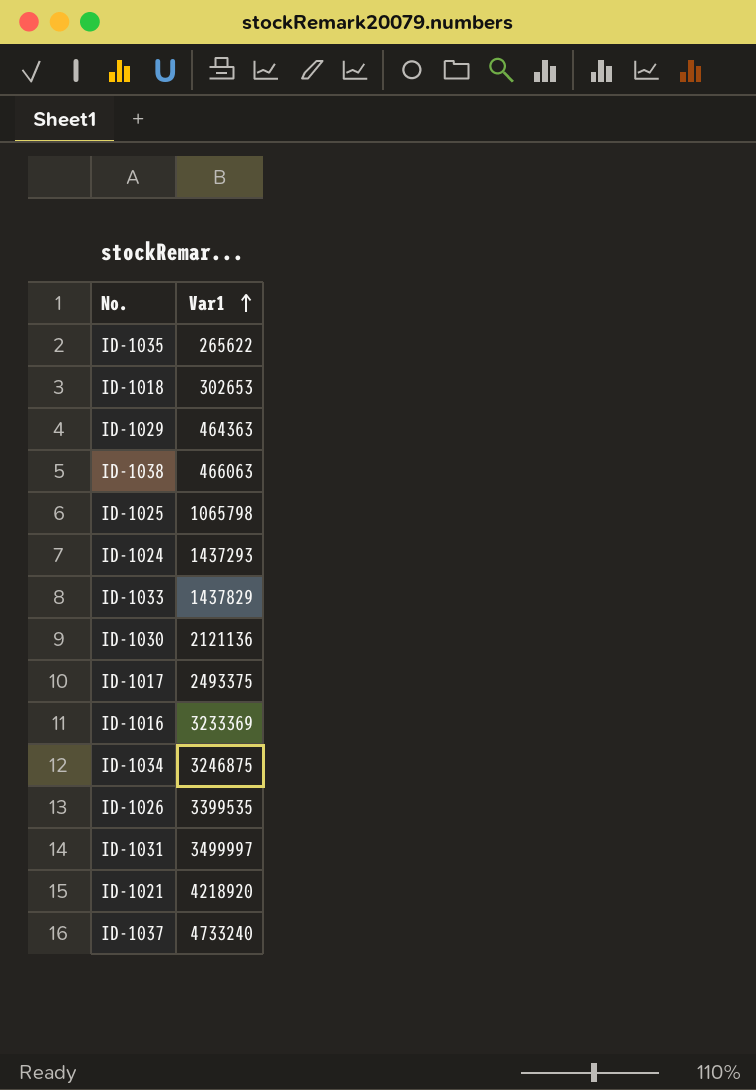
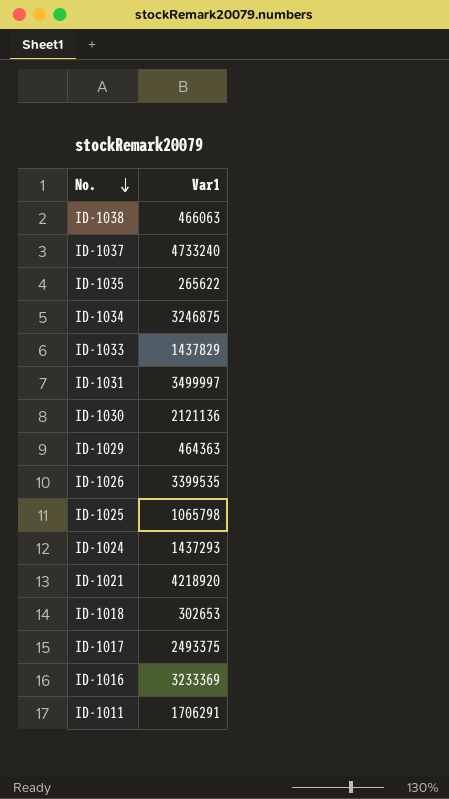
row order: Var1 ascending -> No. descending
row ID-1011: none -> 1706291

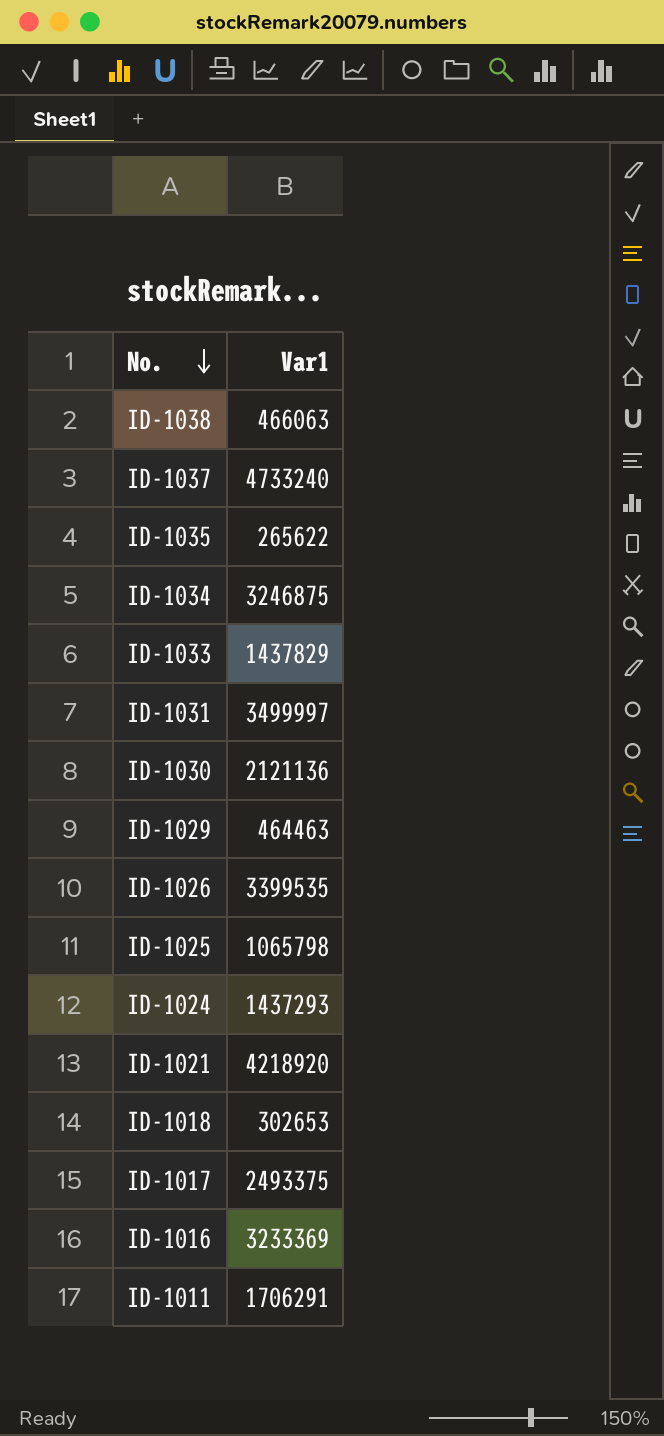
ID-1029 | Var1: 464363 -> 464463

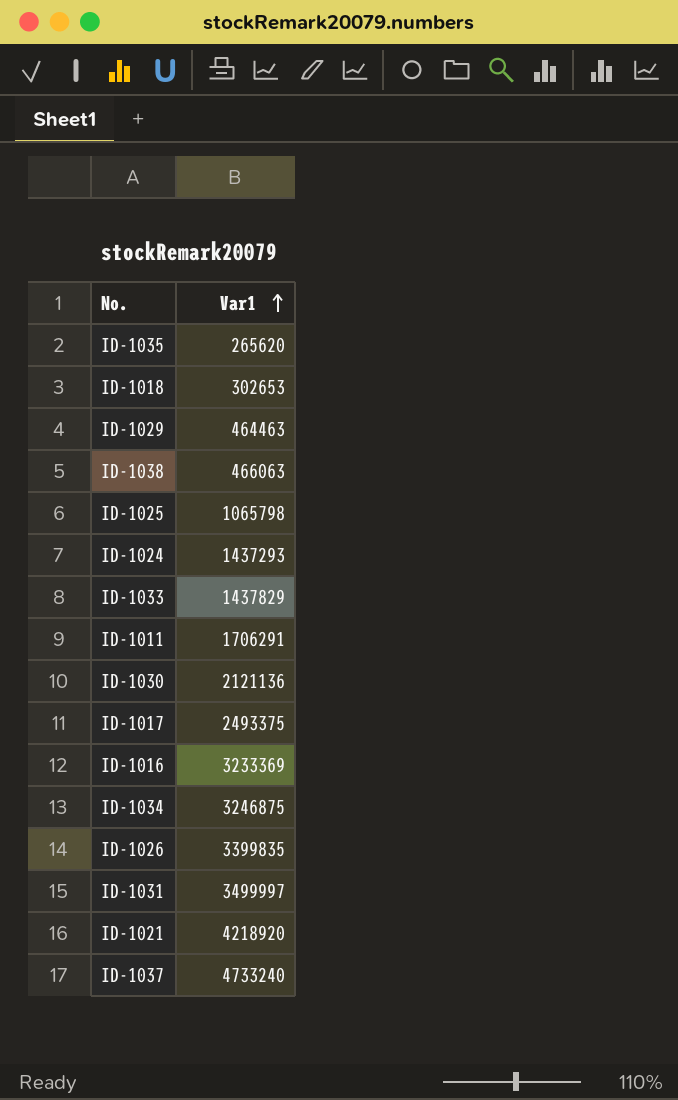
row order: No. descending -> Var1 ascending
ID-1035 | Var1: 265622 -> 265620
ID-1026 | Var1: 3399535 -> 3399835

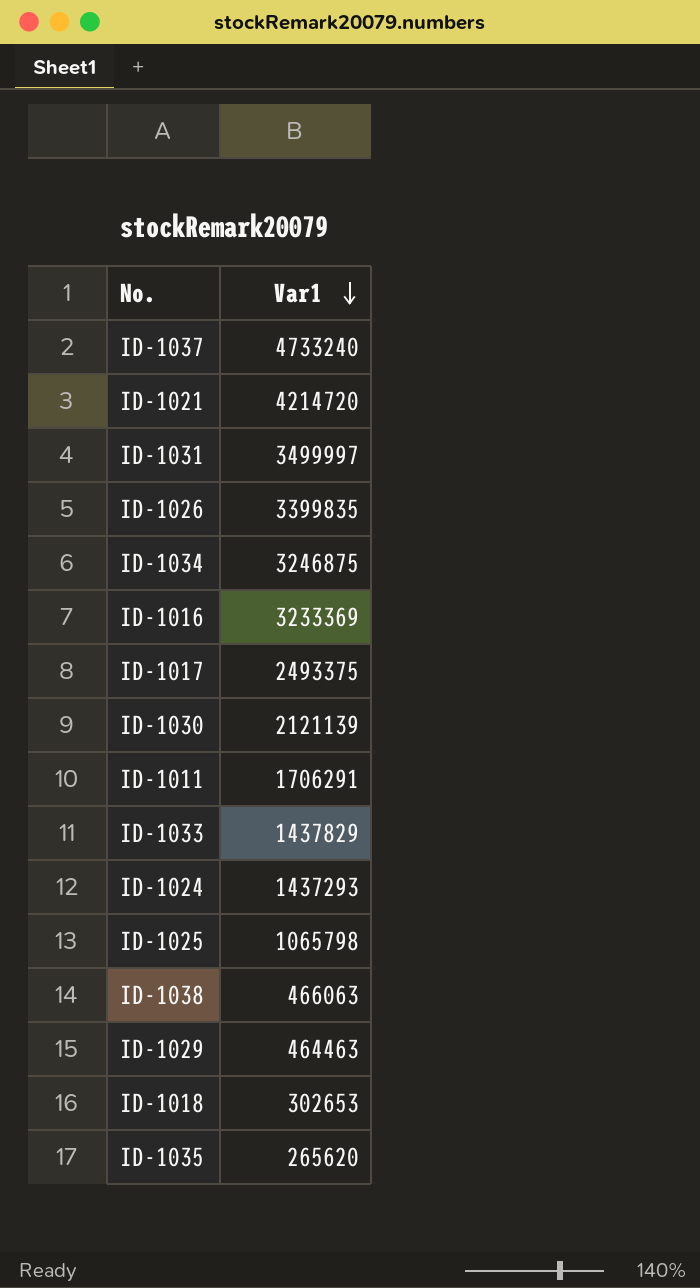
row order: Var1 ascending -> Var1 descending
ID-1021 | Var1: 4218920 -> 4214720
ID-1030 | Var1: 2121136 -> 2121139

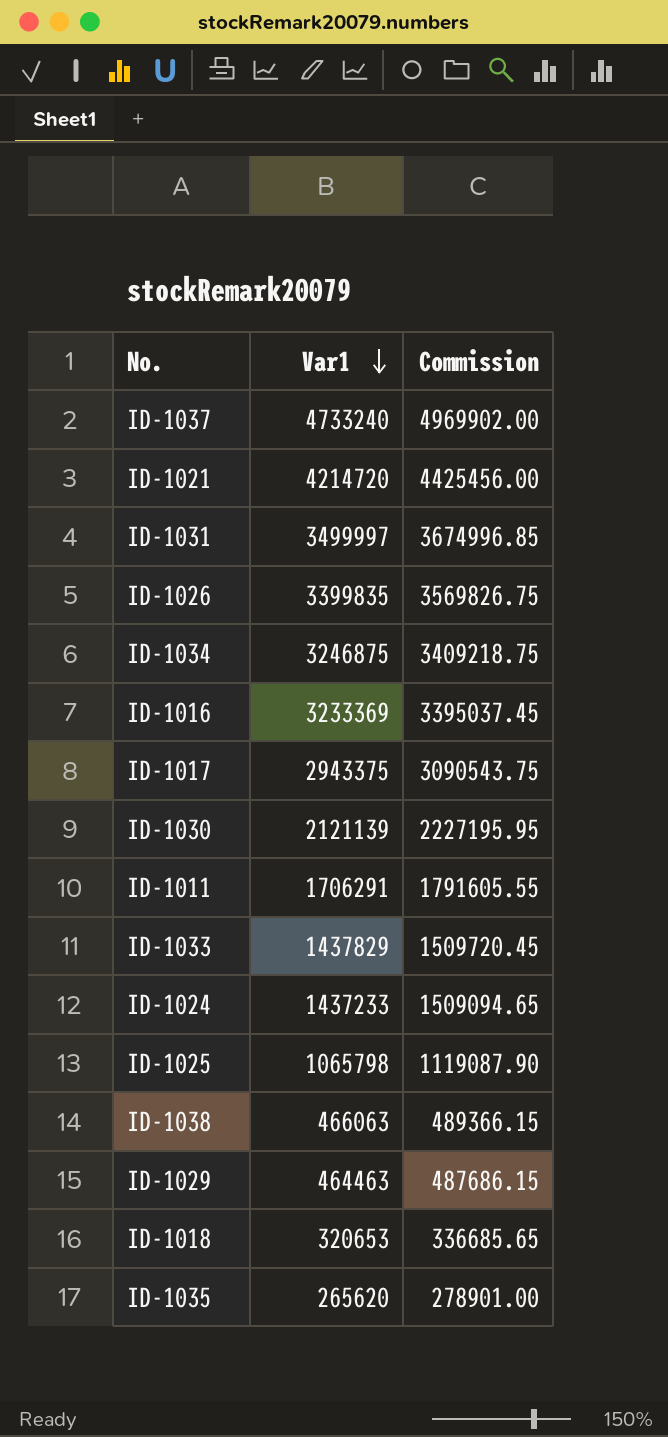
column Commission | formula: none -> [Var1] * 1.05
ID-1017 | Var1: 2493375 -> 2943375
ID-1024 | Var1: 1437293 -> 1437233
ID-1018 | Var1: 302653 -> 320653

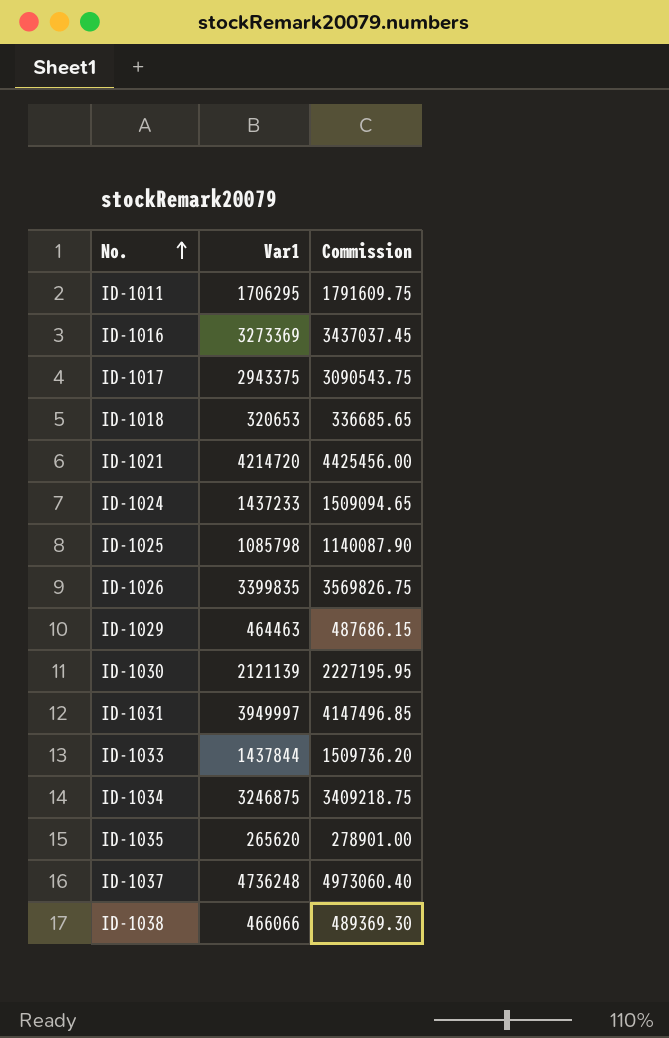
row order: Var1 descending -> No. ascending
ID-1011 | Var1: 1706291 -> 1706295
ID-1011 | Commission: 1791605.55 -> 1791609.75
ID-1016 | Var1: 3233369 -> 3273369
ID-1016 | Commission: 3395037.45 -> 3437037.45
ID-1025 | Var1: 1065798 -> 1085798
ID-1025 | Commission: 1119087.90 -> 1140087.90
ID-1031 | Var1: 3499997 -> 3949997
ID-1031 | Commission: 3674996.85 -> 4147496.85
ID-1033 | Var1: 1437829 -> 1437844
ID-1033 | Commission: 1509720.45 -> 1509736.20
ID-1037 | Var1: 4733240 -> 4736248
ID-1037 | Commission: 4969902.00 -> 4973060.40
ID-1038 | Var1: 466063 -> 466066
ID-1038 | Commission: 489366.15 -> 489369.30

